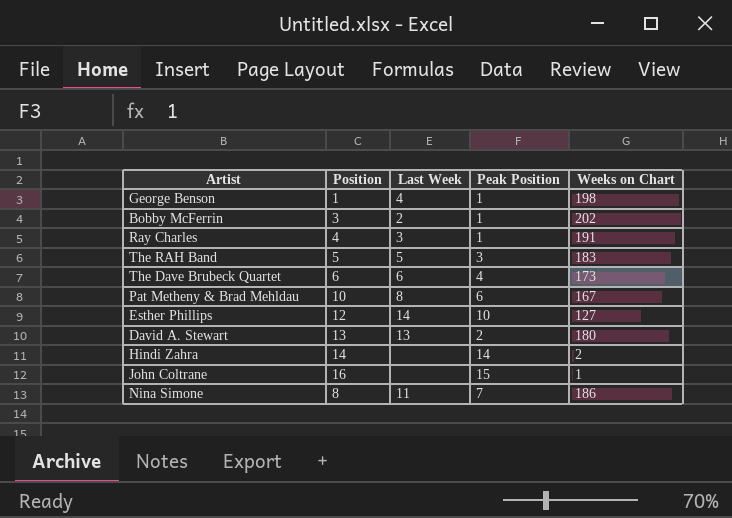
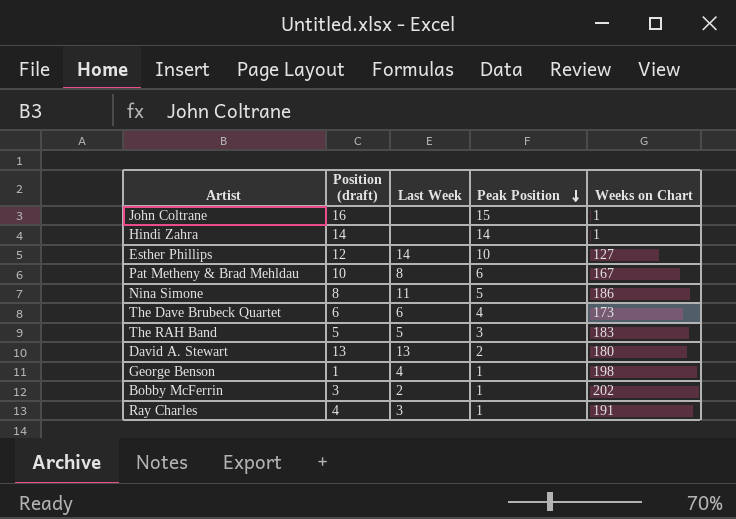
row order: none -> Peak Position descending
column name: Position -> Position (draft)
Hindi Zahra | Weeks on Chart: 2 -> 1
Nina Simone | Peak Position: 7 -> 5

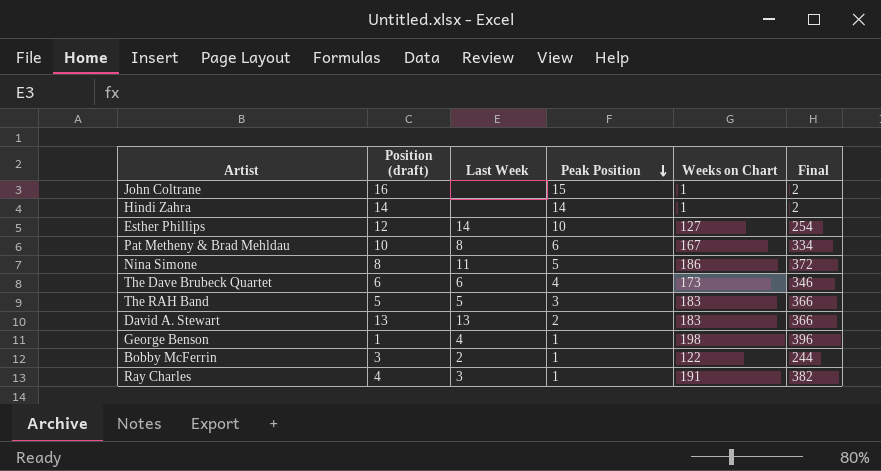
column Final | formula: none -> [Weeks on Chart] * 2
David A. Stewart | Weeks on Chart: 180 -> 183
Bobby McFerrin | Weeks on Chart: 202 -> 122

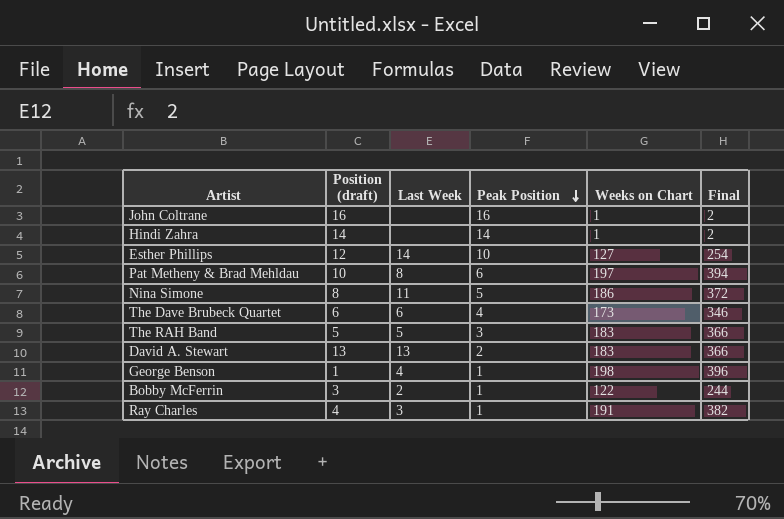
John Coltrane | Peak Position: 15 -> 16
Pat Metheny & Brad Mehldau | Weeks on Chart: 167 -> 197
Pat Metheny & Brad Mehldau | Final: 334 -> 394

